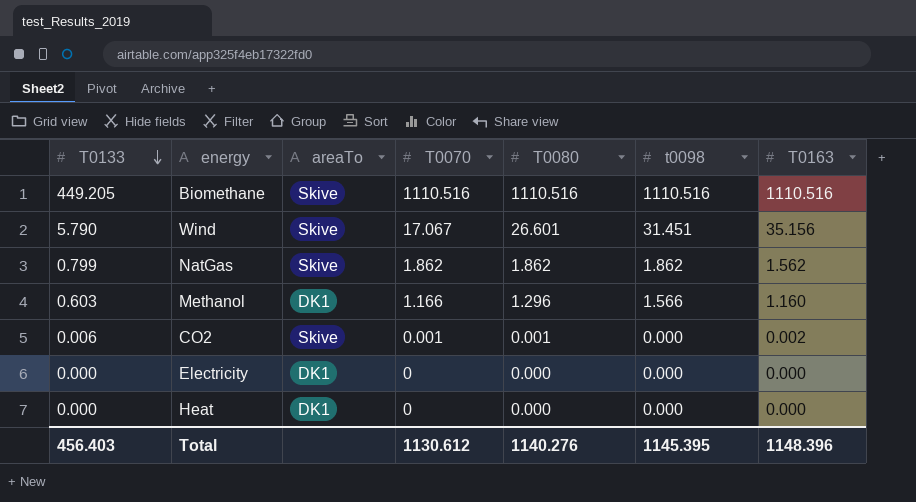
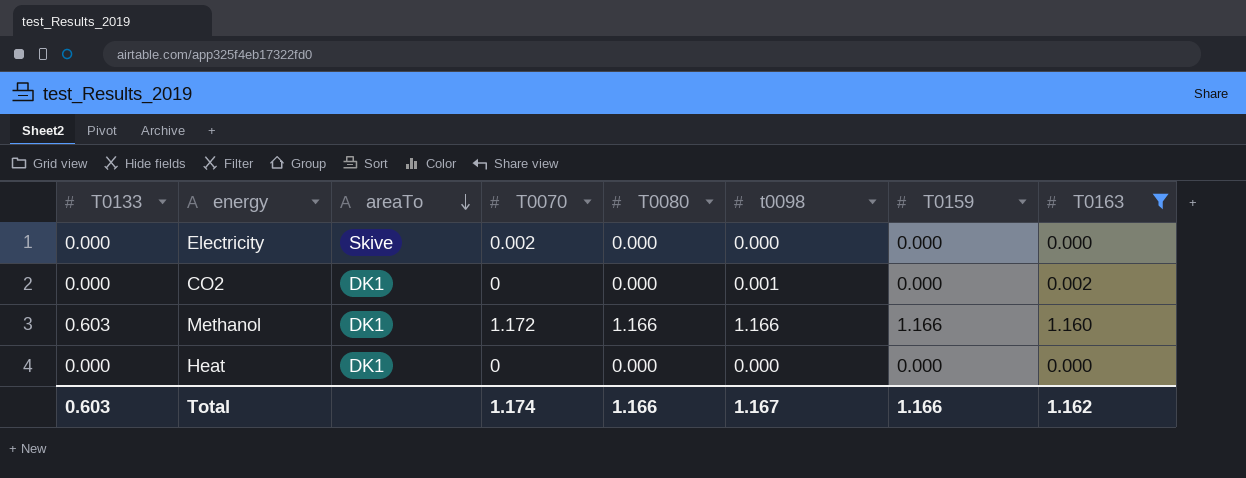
filter: none -> T0163 <= 1.160
row order: T0133 descending -> areaTo descending
column T0159 | position: none -> 7
Electricity | areaTo: DK1 -> Skive
Electricity | T0070: 0 -> 0.002
CO2 | T0133: 0.006 -> 0.000
CO2 | areaTo: Skive -> DK1
CO2 | T0070: 0.001 -> 0
CO2 | T0080: 0.001 -> 0.000
CO2 | t0098: 0.000 -> 0.001
Methanol | T0070: 1.166 -> 1.172
Methanol | T0080: 1.296 -> 1.166
Methanol | t0098: 1.566 -> 1.166
Total | T0133: 456.403 -> 0.603
Total | T0070: 1130.612 -> 1.174
Total | T0080: 1140.276 -> 1.166
Total | t0098: 1145.395 -> 1.167
Total | T0163: 1148.396 -> 1.162

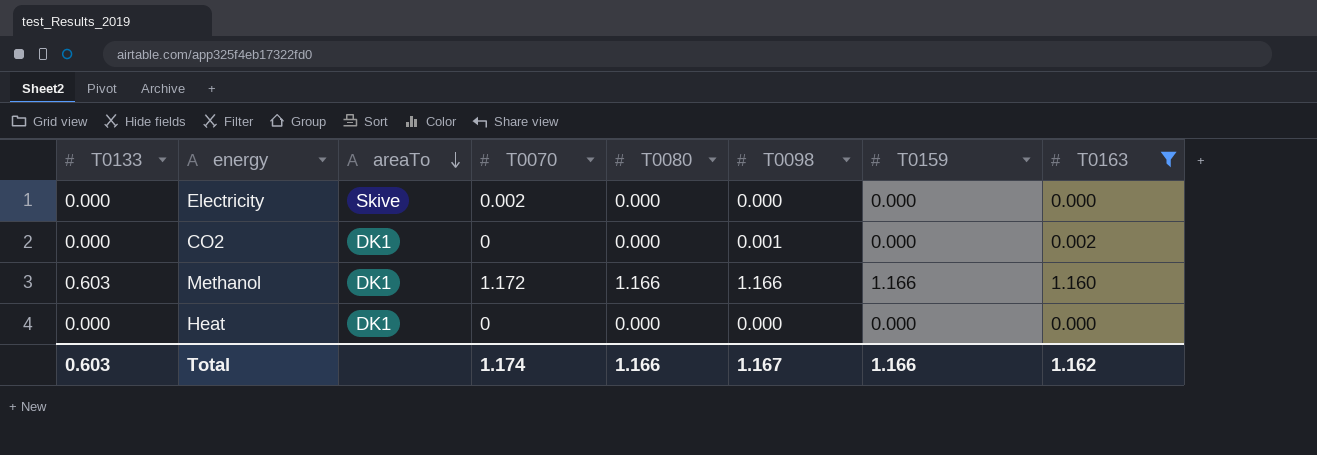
column name: t0098 -> T0098

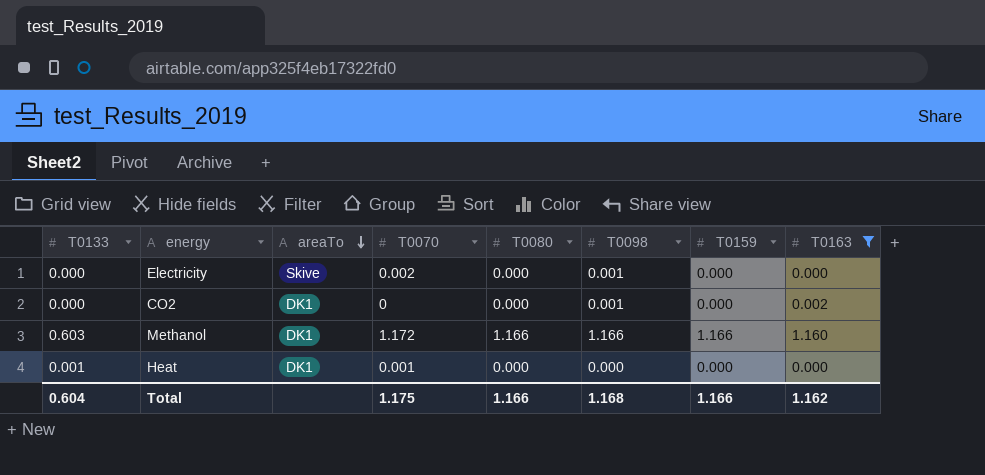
Electricity | T0098: 0.000 -> 0.001
Heat | T0133: 0.000 -> 0.001
Heat | T0070: 0 -> 0.001
Total | T0133: 0.603 -> 0.604
Total | T0070: 1.174 -> 1.175
Total | T0098: 1.167 -> 1.168

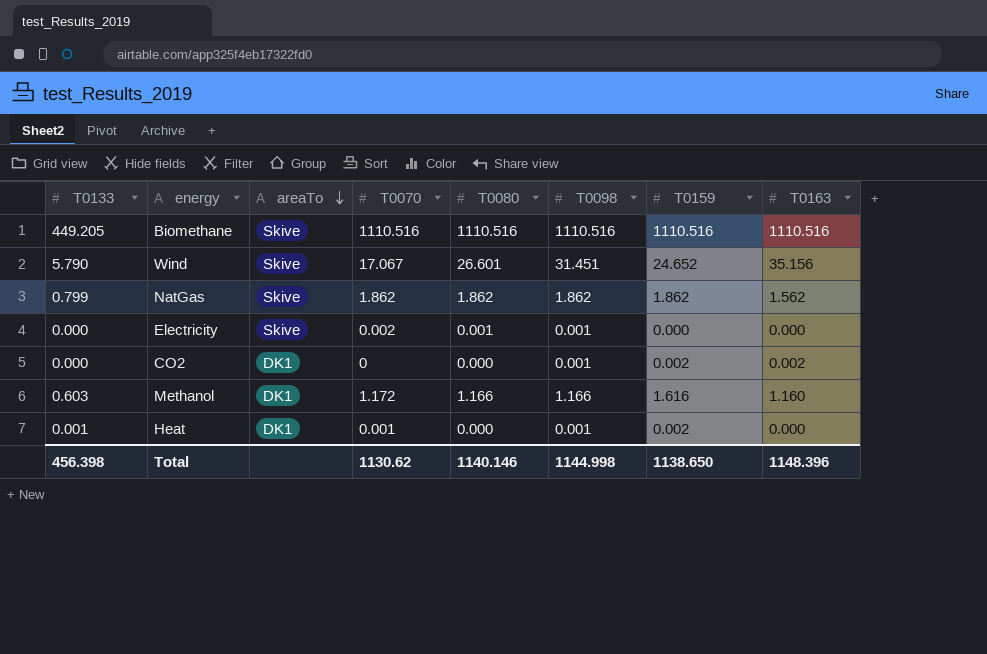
filter: T0163 <= 1.160 -> none
Electricity | T0080: 0.000 -> 0.001
CO2 | T0159: 0.000 -> 0.002
Methanol | T0159: 1.166 -> 1.616
Heat | T0098: 0.000 -> 0.001
Heat | T0159: 0.000 -> 0.002
Total | T0133: 0.604 -> 456.398
Total | T0070: 1.175 -> 1130.62
Total | T0080: 1.166 -> 1140.146
Total | T0098: 1.168 -> 1144.998
Total | T0159: 1.166 -> 1138.650
Total | T0163: 1.162 -> 1148.396

